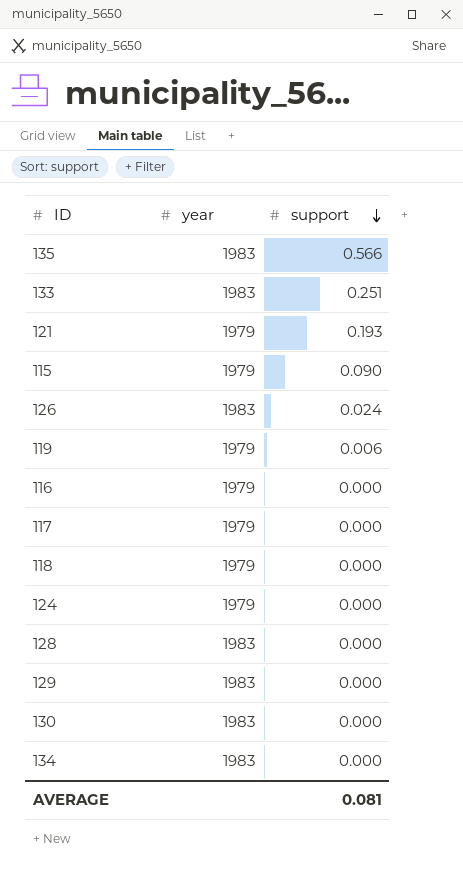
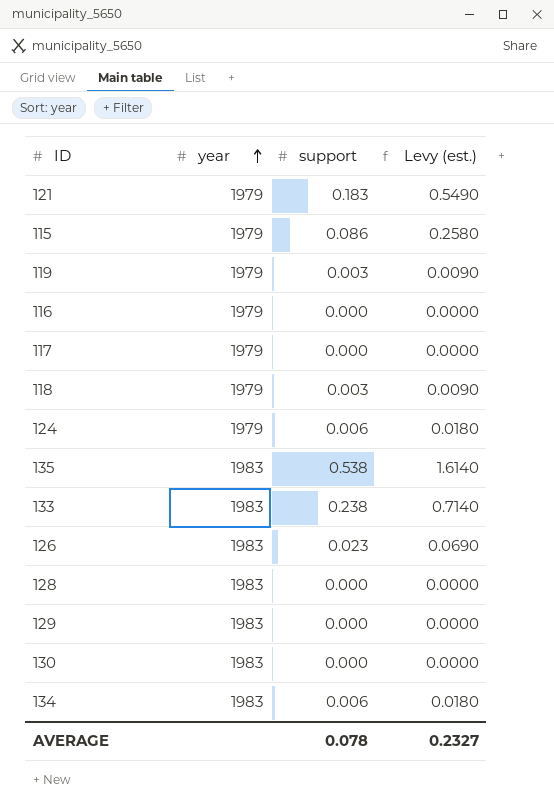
row order: support descending -> year ascending
column Levy (est.) | formula: none -> [support] * 3
121 | support: 0.193 -> 0.183
115 | support: 0.090 -> 0.086
119 | support: 0.006 -> 0.003
118 | support: 0.000 -> 0.003
124 | support: 0.000 -> 0.006
135 | support: 0.566 -> 0.538
133 | support: 0.251 -> 0.238
126 | support: 0.024 -> 0.023
134 | support: 0.000 -> 0.006
AVERAGE | support: 0.081 -> 0.078

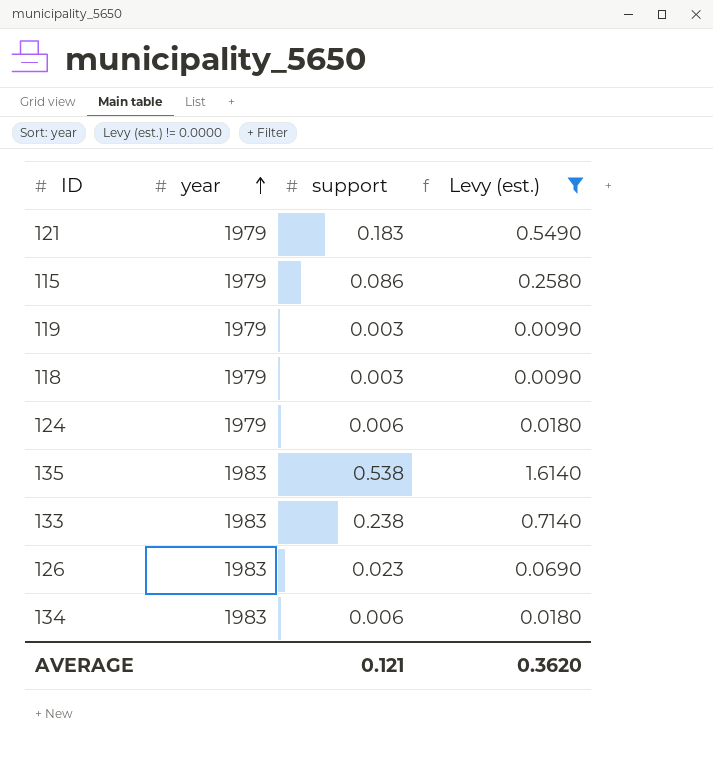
filter: none -> Levy (est.) != 0.0000
AVERAGE | support: 0.078 -> 0.121
AVERAGE | Levy (est.): 0.2327 -> 0.3620

